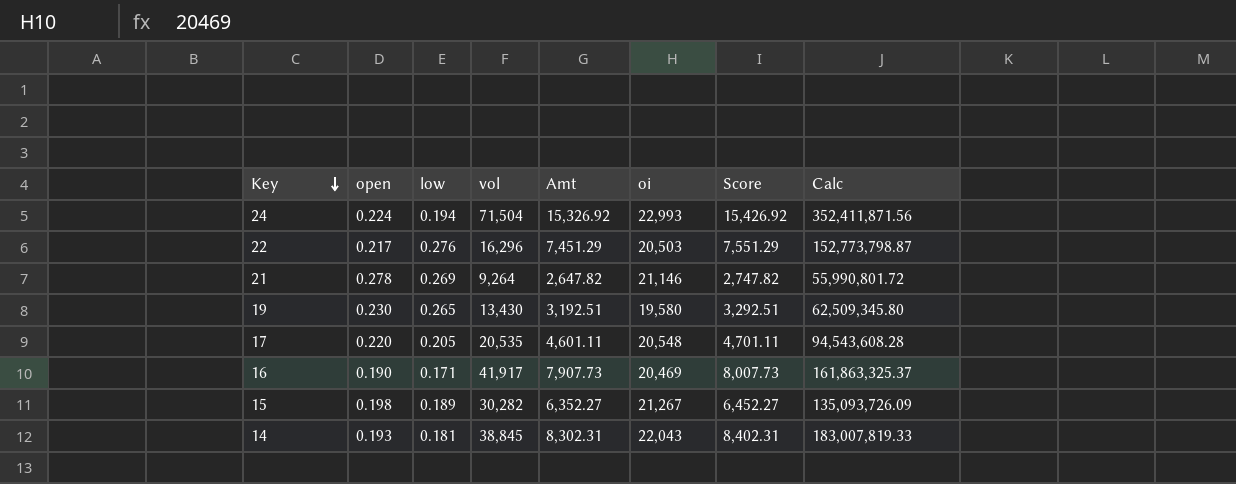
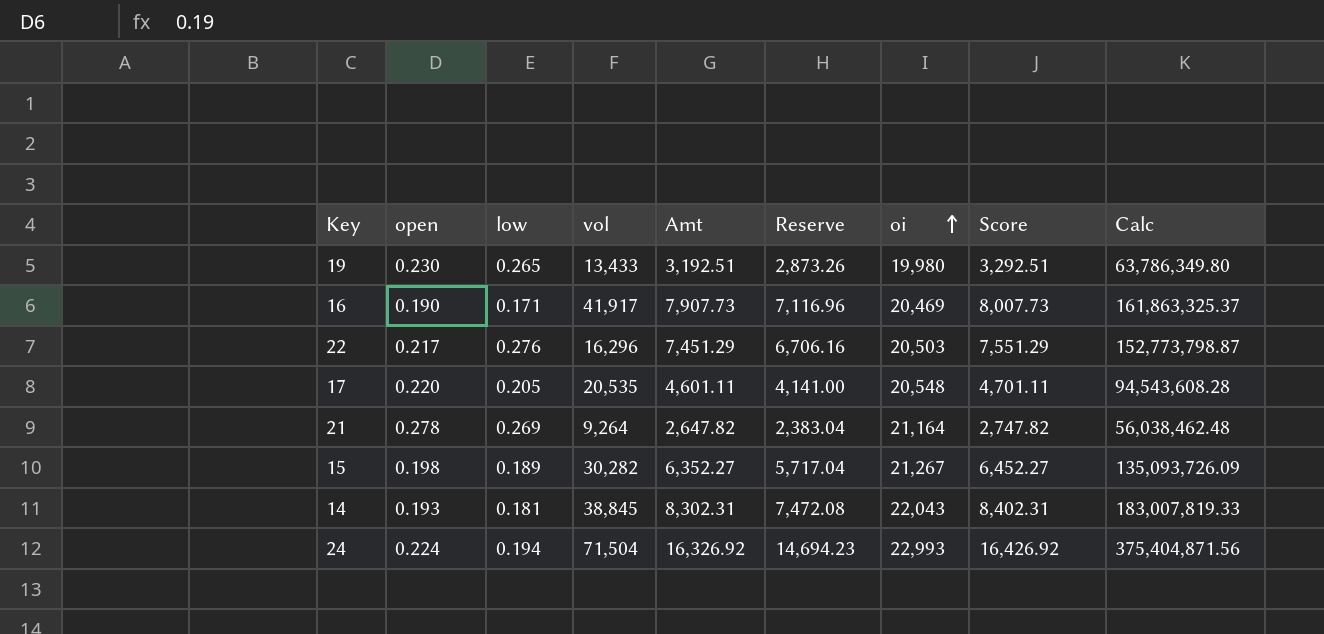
row order: Key descending -> oi ascending
column Reserve | formula: none -> [Amt] * 0.9
19 | vol: 13,430 -> 13,433
19 | oi: 19,580 -> 19,980
19 | Calc: 62,509,345.80 -> 63,786,349.80
21 | oi: 21,146 -> 21,164
21 | Calc: 55,990,801.72 -> 56,038,462.48
24 | Amt: 15,326.92 -> 16,326.92
24 | Score: 15,426.92 -> 16,426.92
24 | Calc: 352,411,871.56 -> 375,404,871.56

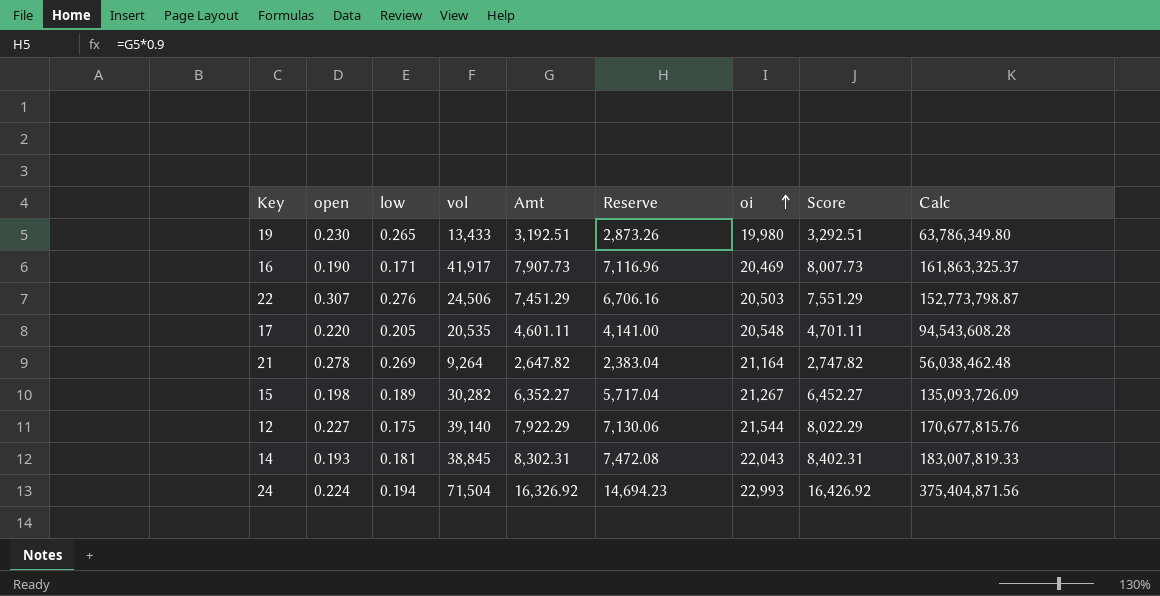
22 | open: 0.217 -> 0.307
22 | vol: 16,296 -> 24,506
row 12: none -> 0.227 | 0.175 | 39,140 | 7,922.29 | 7,130.06 | 21,544 | 8,022.29 | 170,677,815.76

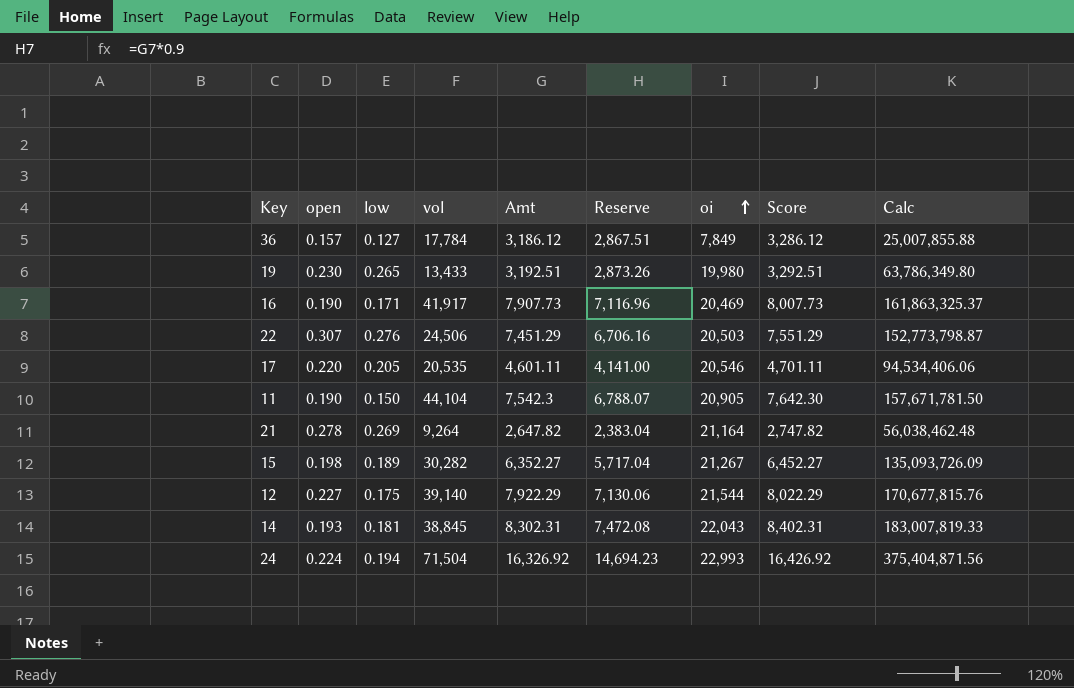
row 36: none -> 0.157 | 0.127 | 17,784 | 3,186.12 | 2,867.51 | 7,849 | 3,286.12 | 25,007,855.88
17 | oi: 20,548 -> 20,546
17 | Calc: 94,543,608.28 -> 94,534,406.06
row 11: none -> 0.190 | 0.150 | 44,104 | 7,542.3 | 6,788.07 | 20,905 | 7,642.30 | 157,671,781.50

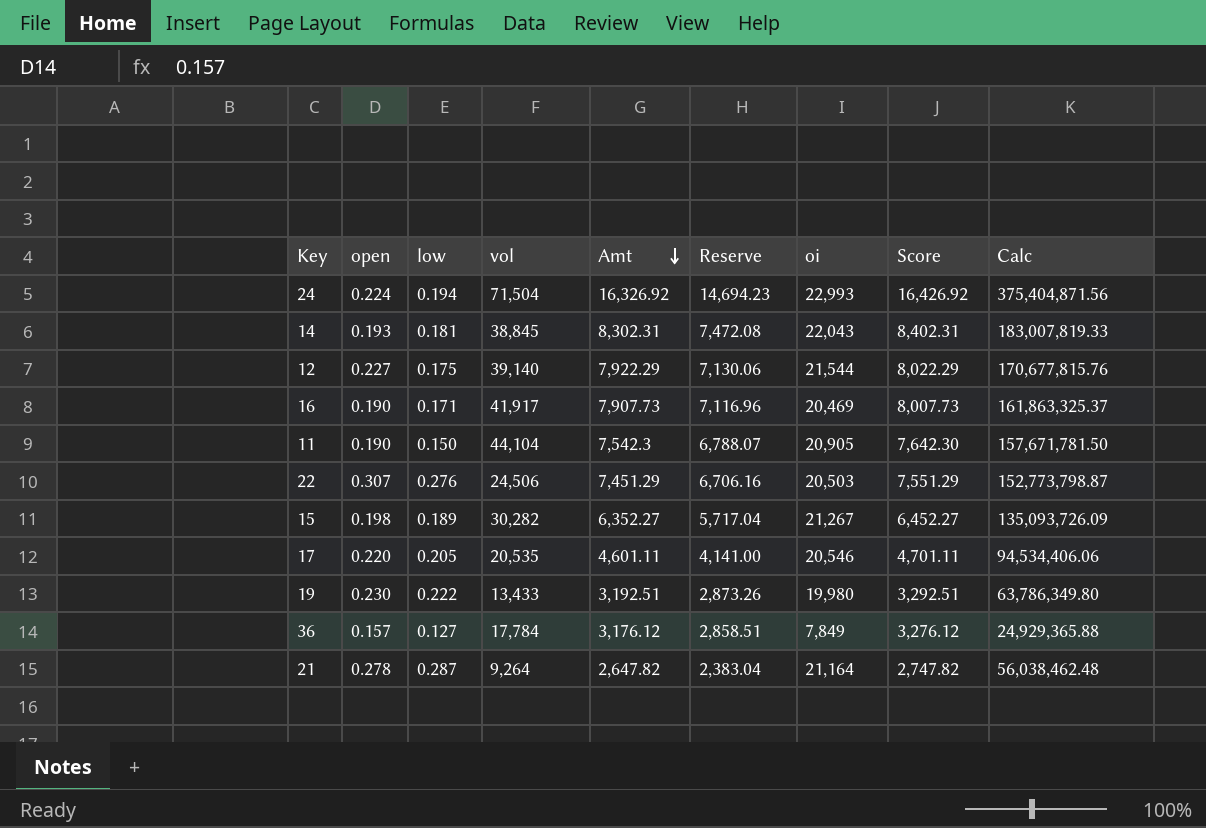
row order: oi ascending -> Amt descending
19 | low: 0.265 -> 0.222
36 | Amt: 3,186.12 -> 3,176.12
36 | Reserve: 2,867.51 -> 2,858.51
36 | Score: 3,286.12 -> 3,276.12
36 | Calc: 25,007,855.88 -> 24,929,365.88
21 | low: 0.269 -> 0.287

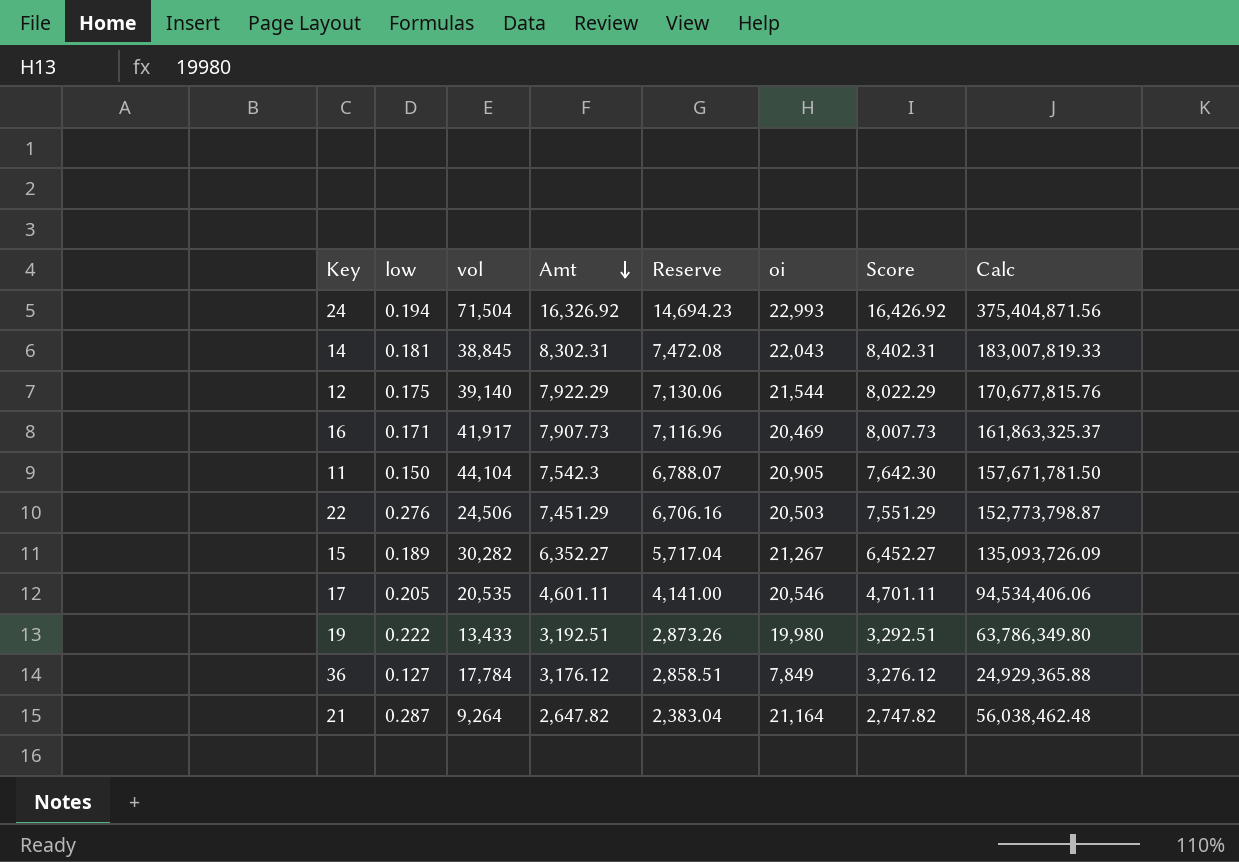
column open | position: 2 -> none

